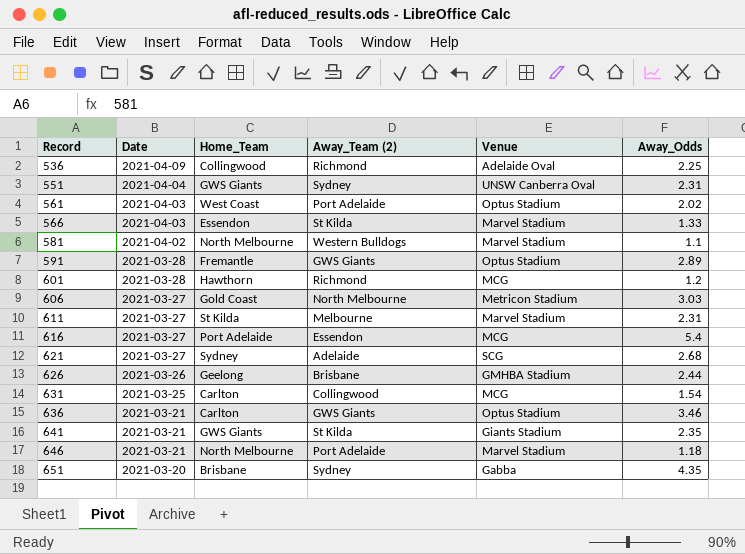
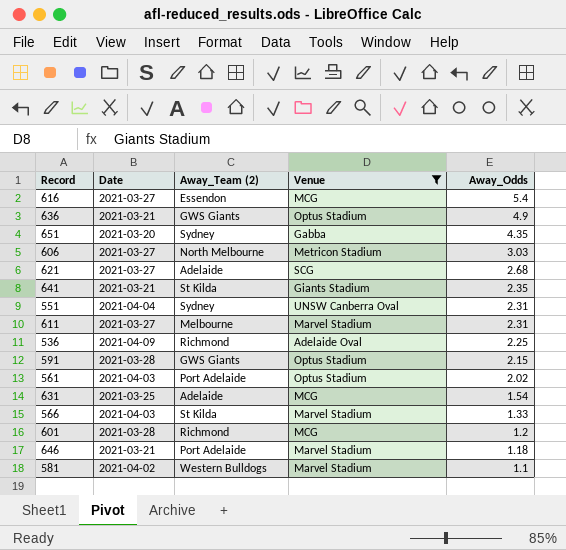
filter: none -> Venue != GMHBA Stadium
row order: Record ascending -> Away_Odds descending
column Home_Team | position: 3 -> none
636 | Away_Odds: 3.46 -> 4.9
591 | Away_Odds: 2.89 -> 2.15
631 | Away_Team (2): Collingwood -> Adelaide

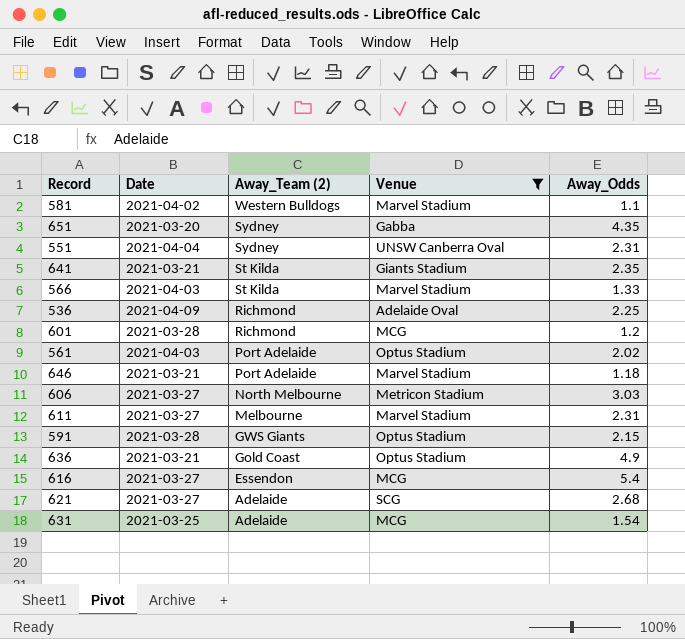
row order: Away_Odds descending -> Away_Team (2) descending
636 | Away_Team (2): GWS Giants -> Gold Coast

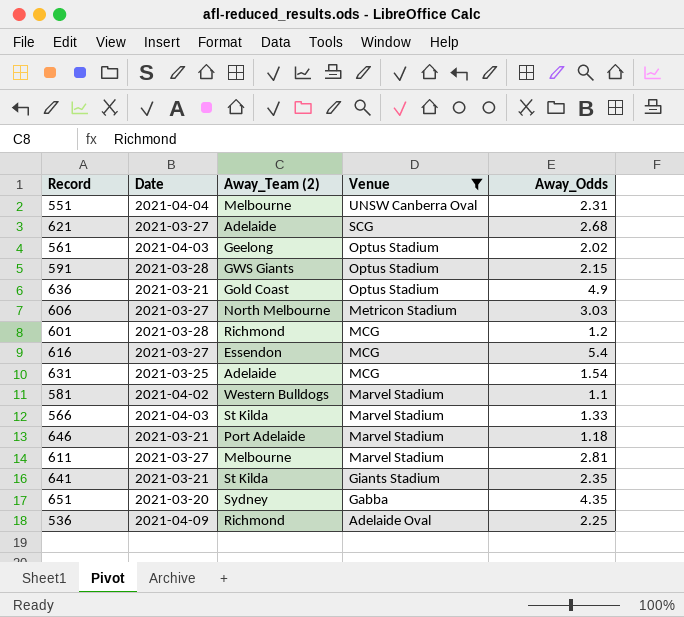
row order: Away_Team (2) descending -> Venue descending
551 | Away_Team (2): Sydney -> Melbourne
561 | Away_Team (2): Port Adelaide -> Geelong
611 | Away_Odds: 2.31 -> 2.81

